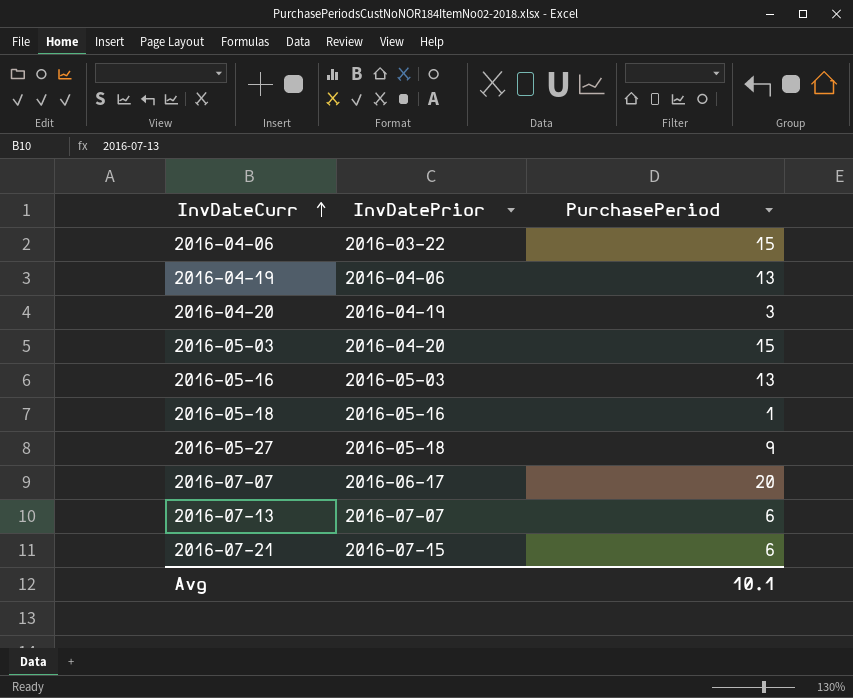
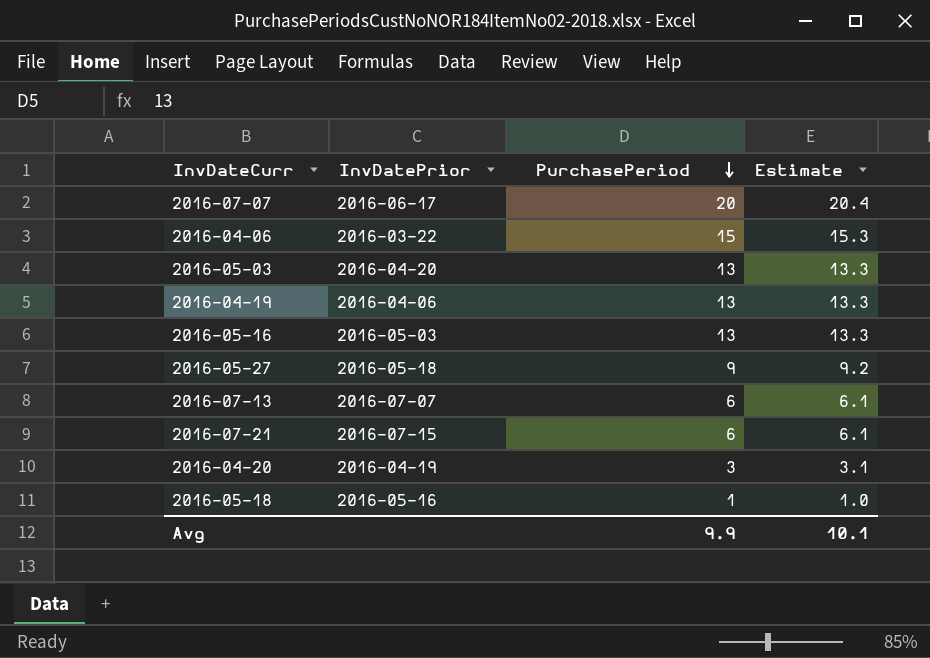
row order: InvDateCurr ascending -> PurchasePeriod descending
column Estimate | formula: none -> [PurchasePeriod] * 1.02
2016-05-03 | PurchasePeriod: 15 -> 13
Avg | PurchasePeriod: 10.1 -> 9.9

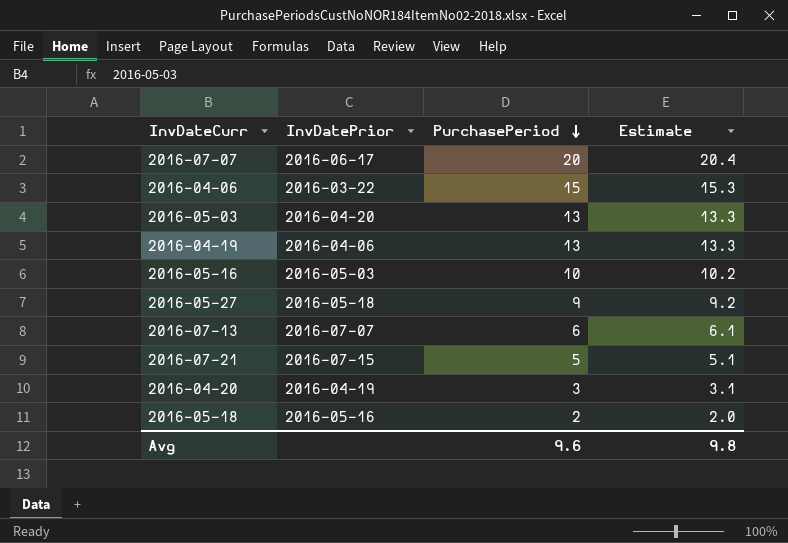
2016-05-16 | PurchasePeriod: 13 -> 10
2016-05-16 | Estimate: 13.3 -> 10.2
2016-07-21 | PurchasePeriod: 6 -> 5
2016-07-21 | Estimate: 6.1 -> 5.1
2016-05-18 | PurchasePeriod: 1 -> 2
2016-05-18 | Estimate: 1.0 -> 2.0
Avg | PurchasePeriod: 9.9 -> 9.6
Avg | Estimate: 10.1 -> 9.8

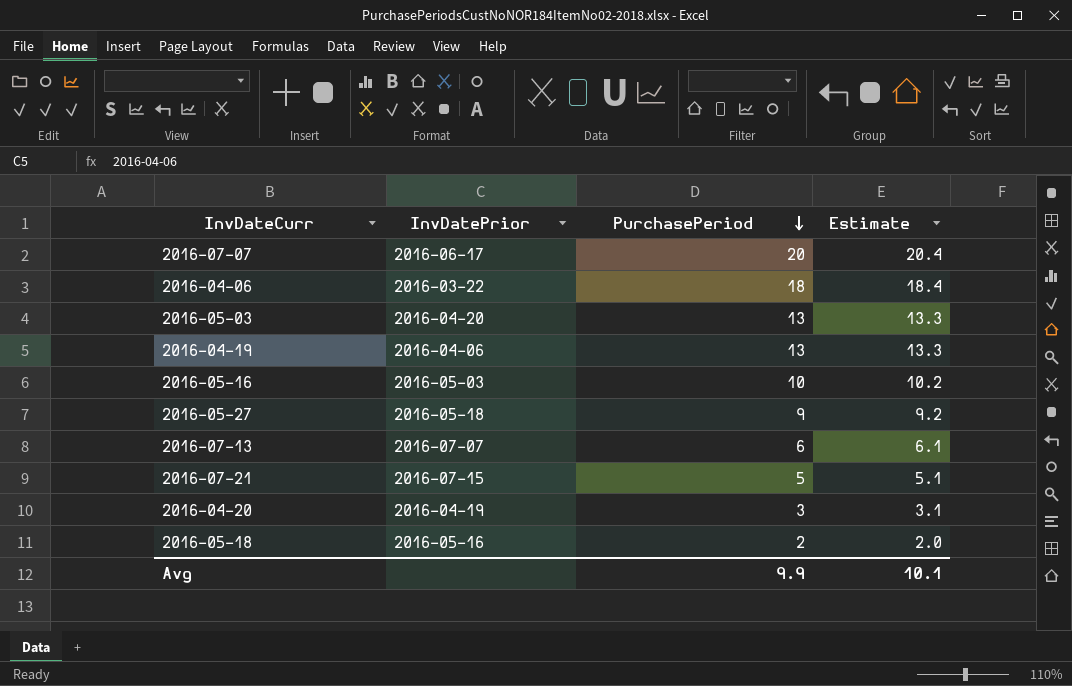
2016-04-06 | PurchasePeriod: 15 -> 18
2016-04-06 | Estimate: 15.3 -> 18.4
Avg | PurchasePeriod: 9.6 -> 9.9
Avg | Estimate: 9.8 -> 10.1

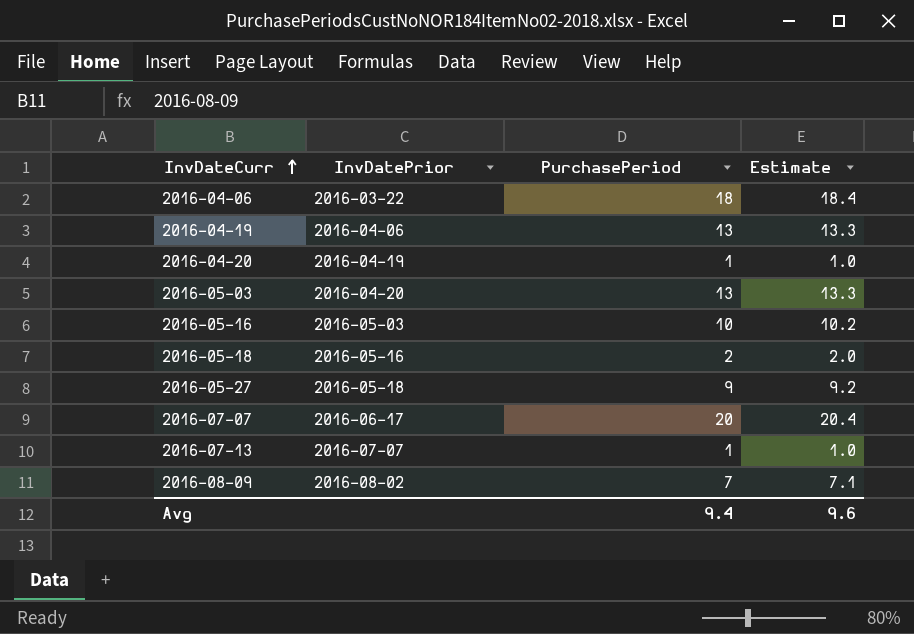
row order: PurchasePeriod descending -> InvDateCurr ascending
row 2016-07-21: 2016-07-15 | 5 | 5.1 -> none
2016-04-20 | PurchasePeriod: 3 -> 1
2016-04-20 | Estimate: 3.1 -> 1.0
2016-07-13 | PurchasePeriod: 6 -> 1
2016-07-13 | Estimate: 6.1 -> 1.0
row 2016-08-09: none -> 2016-08-02 | 7 | 7.1
Avg | PurchasePeriod: 9.9 -> 9.4
Avg | Estimate: 10.1 -> 9.6

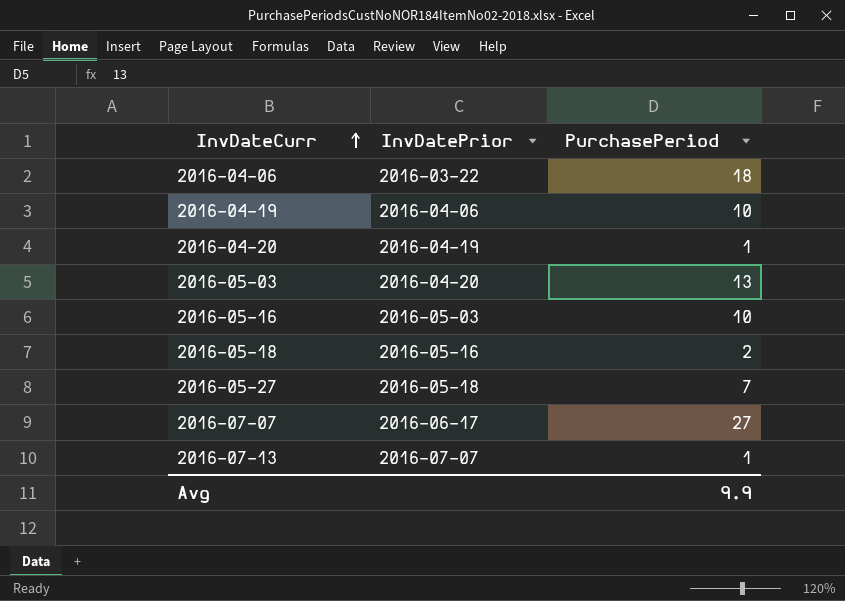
column Estimate | formula: [PurchasePeriod] * 1.02 -> none
row 2016-08-09: 2016-08-02 | 7 | 7.1 -> none
2016-04-19 | PurchasePeriod: 13 -> 10
2016-05-27 | PurchasePeriod: 9 -> 7
2016-07-07 | PurchasePeriod: 20 -> 27
Avg | PurchasePeriod: 9.4 -> 9.9

